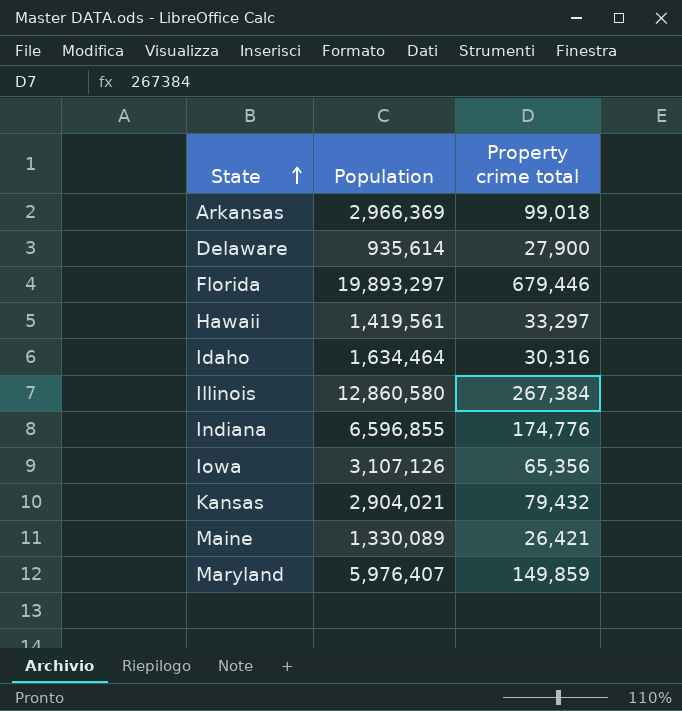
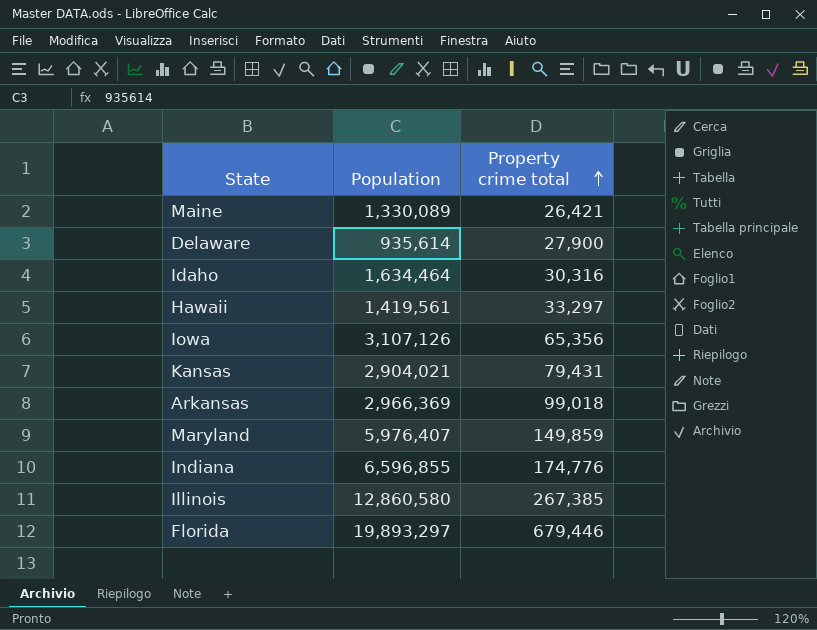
row order: State ascending -> Property crime total ascending
Kansas | Property crime total: 79,432 -> 79,431
Illinois | Property crime total: 267,384 -> 267,385

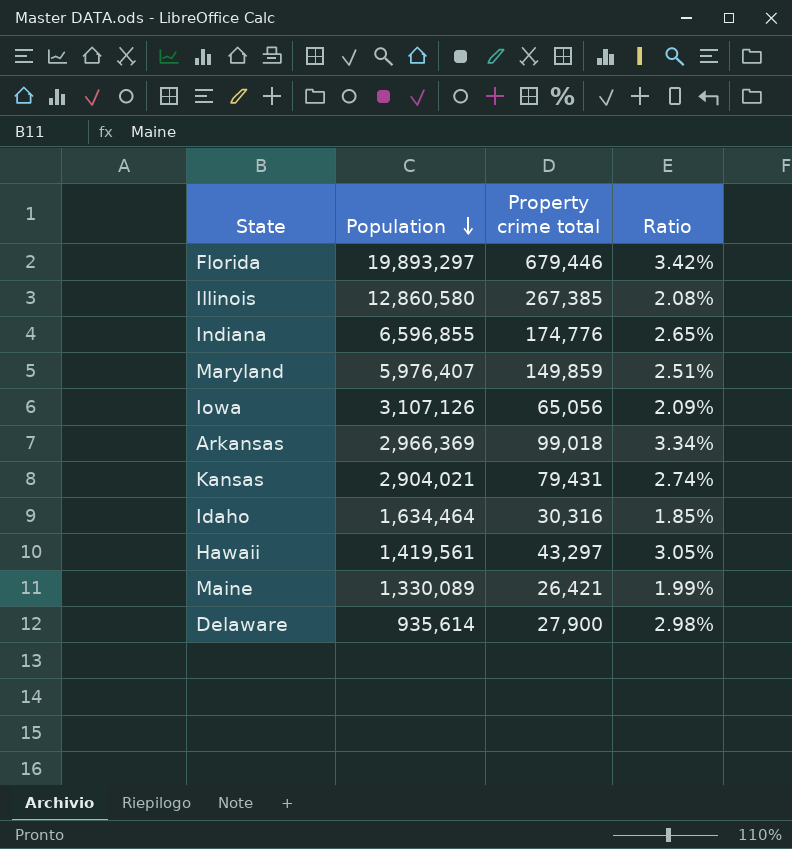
row order: Property crime total ascending -> Population descending
column Ratio | formula: none -> [Property crime total] / [Population]
Iowa | Property crime total: 65,356 -> 65,056
Hawaii | Property crime total: 33,297 -> 43,297

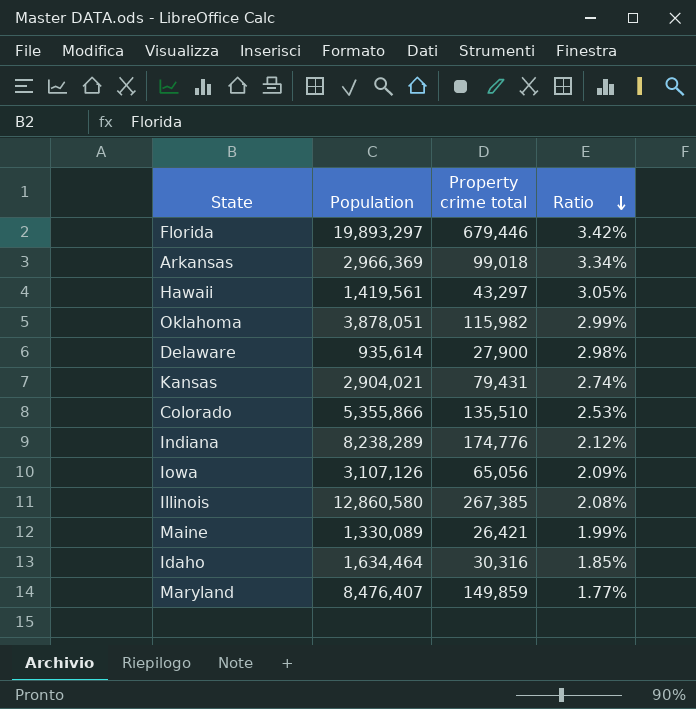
row order: Population descending -> Ratio descending
row Oklahoma: none -> 3,878,051 | 115,982 | 2.99%
row Colorado: none -> 5,355,866 | 135,510 | 2.53%
Indiana | Population: 6,596,855 -> 8,238,289
Indiana | Ratio: 2.65% -> 2.12%
Maryland | Population: 5,976,407 -> 8,476,407
Maryland | Ratio: 2.51% -> 1.77%

